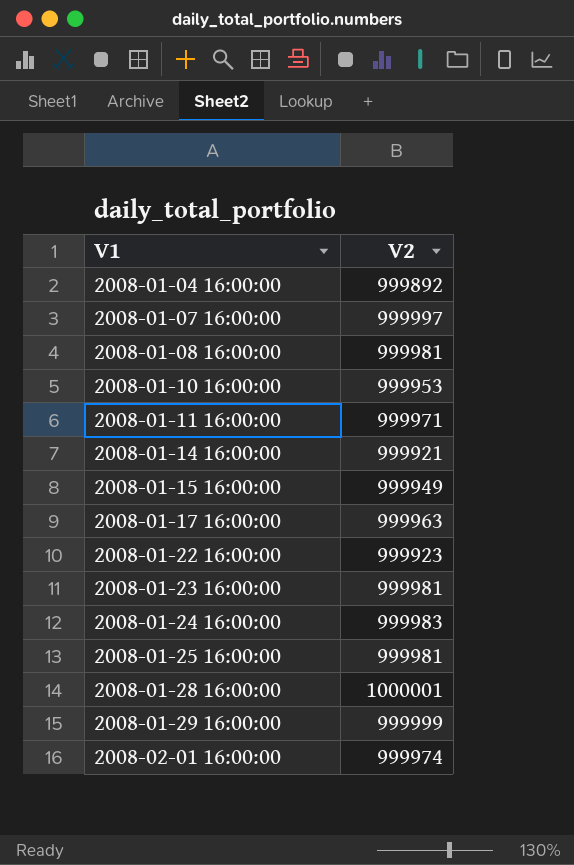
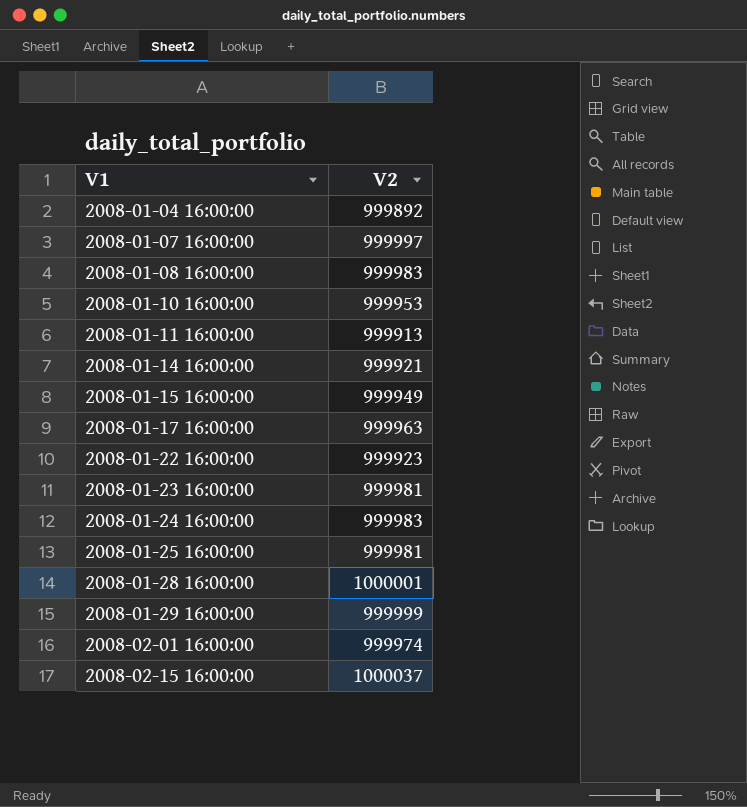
2008-01-08 16:00:00 | V2: 999981 -> 999983
2008-01-11 16:00:00 | V2: 999971 -> 999913
row 2008-02-15 16:00:00: none -> 1000037

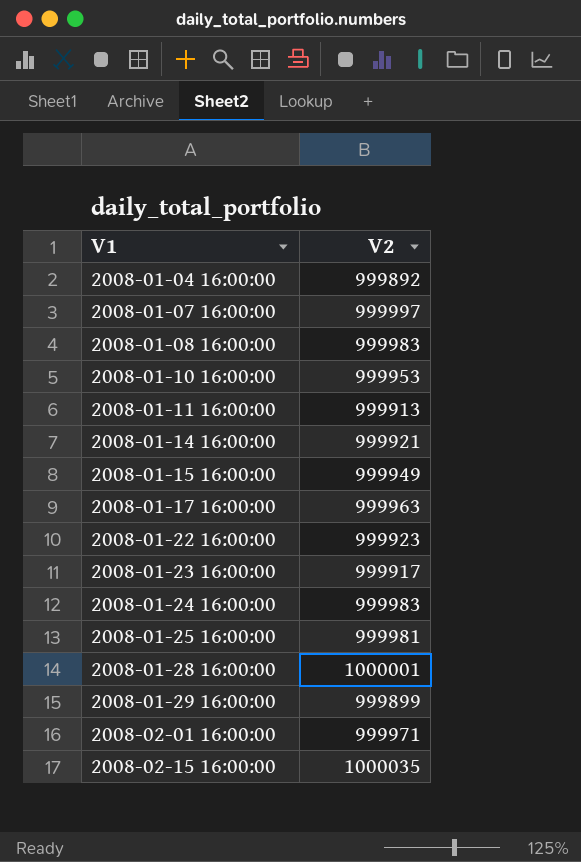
2008-01-23 16:00:00 | V2: 999981 -> 999917
2008-01-29 16:00:00 | V2: 999999 -> 999899
2008-02-01 16:00:00 | V2: 999974 -> 999971
2008-02-15 16:00:00 | V2: 1000037 -> 1000035

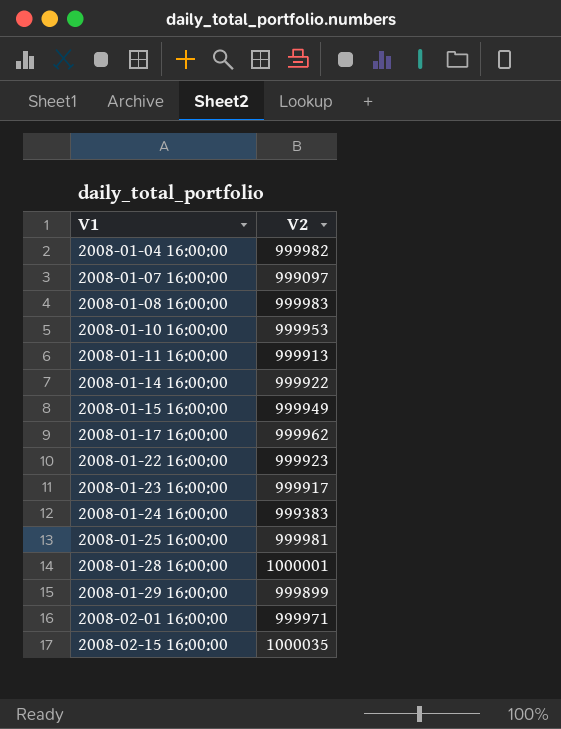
2008-01-04 16:00:00 | V2: 999892 -> 999982
2008-01-07 16:00:00 | V2: 999997 -> 999097
2008-01-14 16:00:00 | V2: 999921 -> 999922
2008-01-17 16:00:00 | V2: 999963 -> 999962
2008-01-24 16:00:00 | V2: 999983 -> 999383

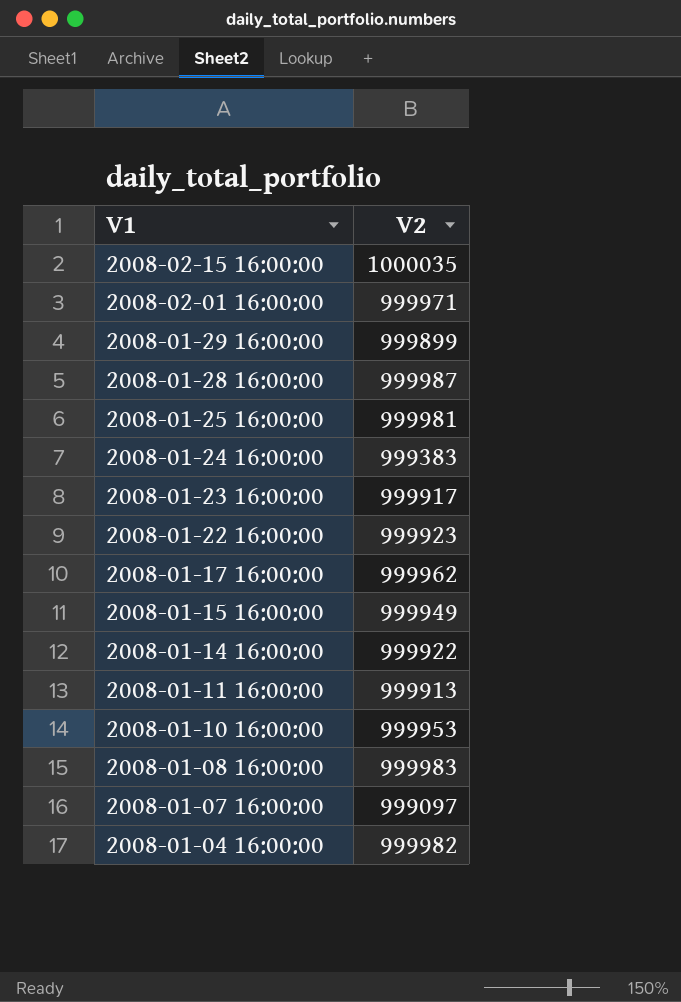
row order: V1 ascending -> V1 descending
2008-01-28 16:00:00 | V2: 1000001 -> 999987

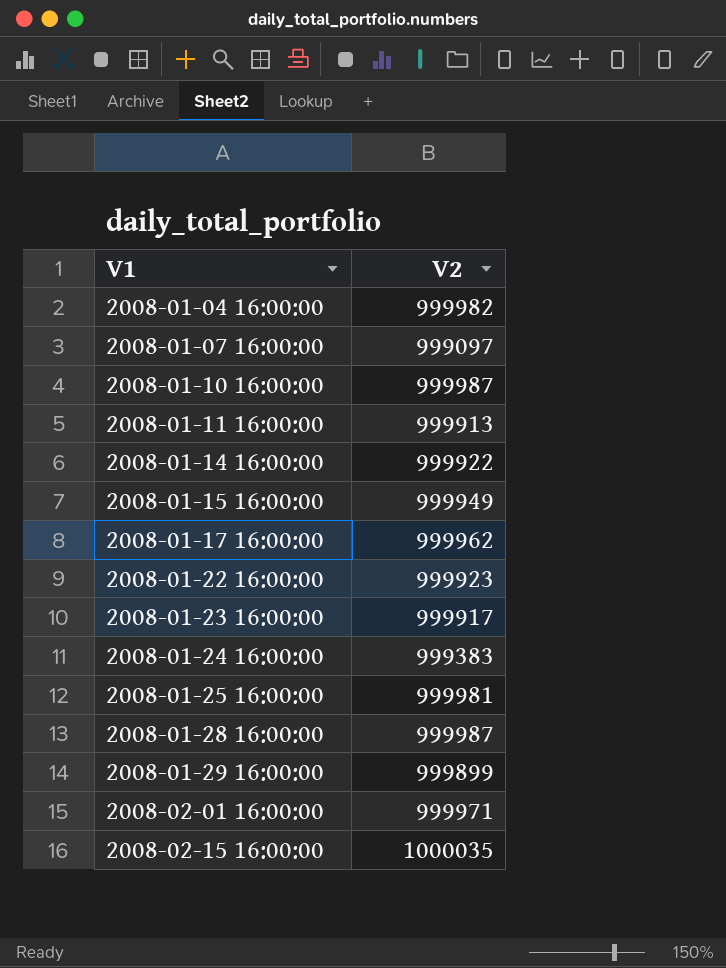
row order: V1 descending -> V1 ascending
row 2008-01-08 16:00:00: 999983 -> none
2008-01-10 16:00:00 | V2: 999953 -> 999987

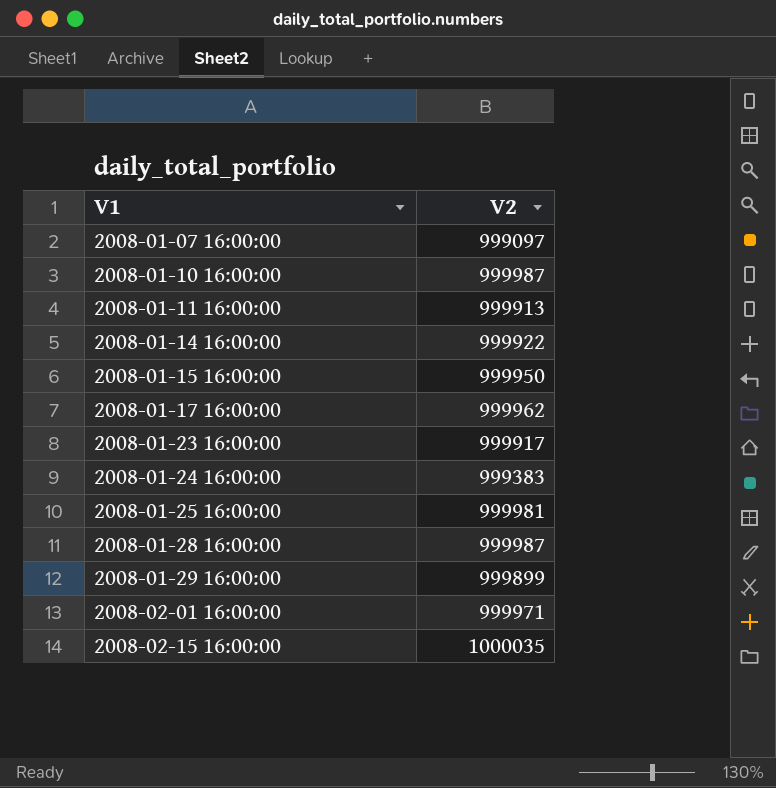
row 2008-01-04 16:00:00: 999982 -> none
row 2008-01-22 16:00:00: 999923 -> none
2008-01-15 16:00:00 | V2: 999949 -> 999950

